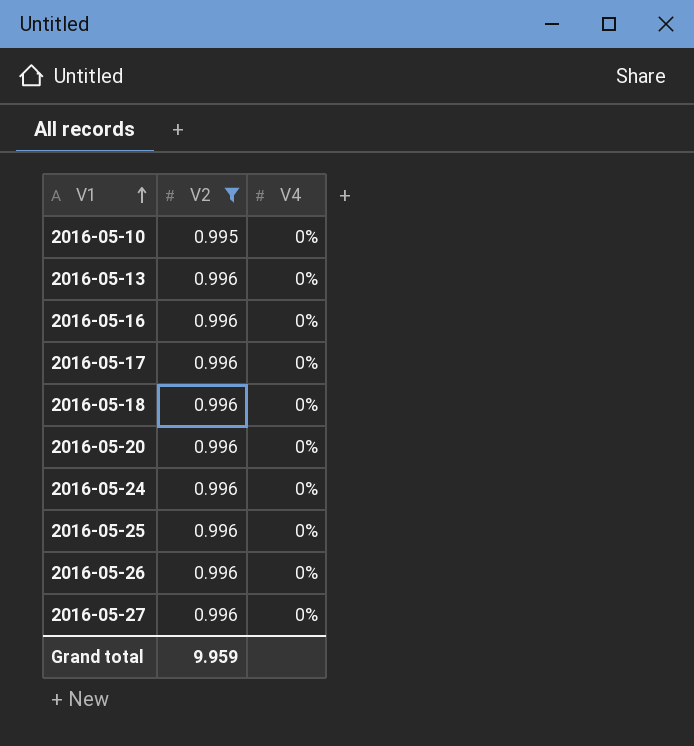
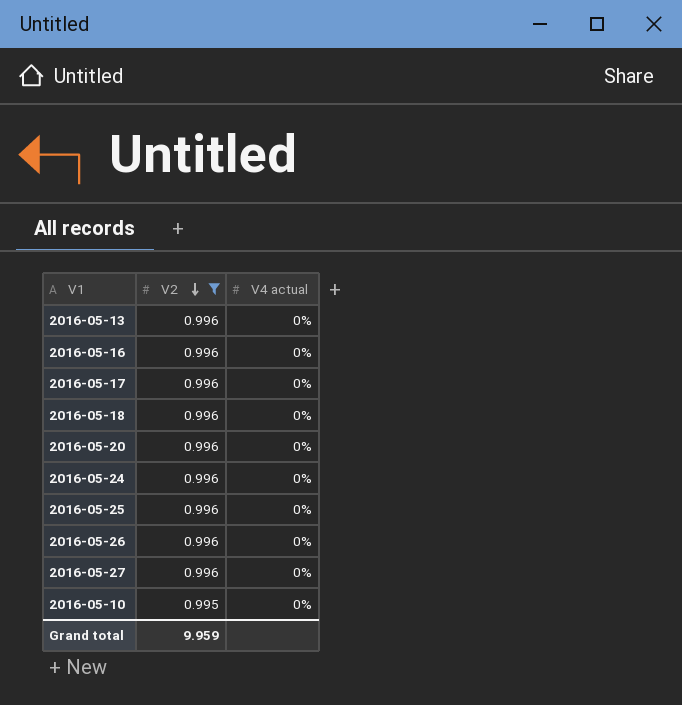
row order: V1 ascending -> V2 descending
column name: V4 -> V4 actual

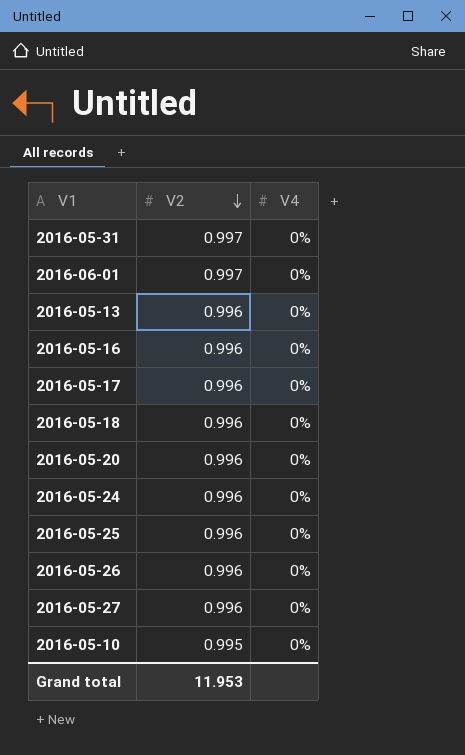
filter: V2 != 0.997 -> none
column name: V4 actual -> V4
Grand total | V2: 9.959 -> 11.953

